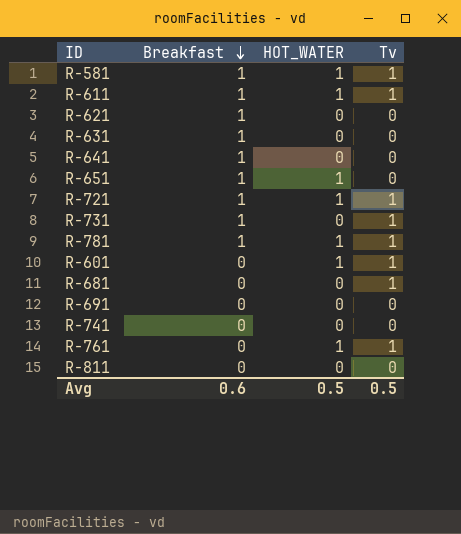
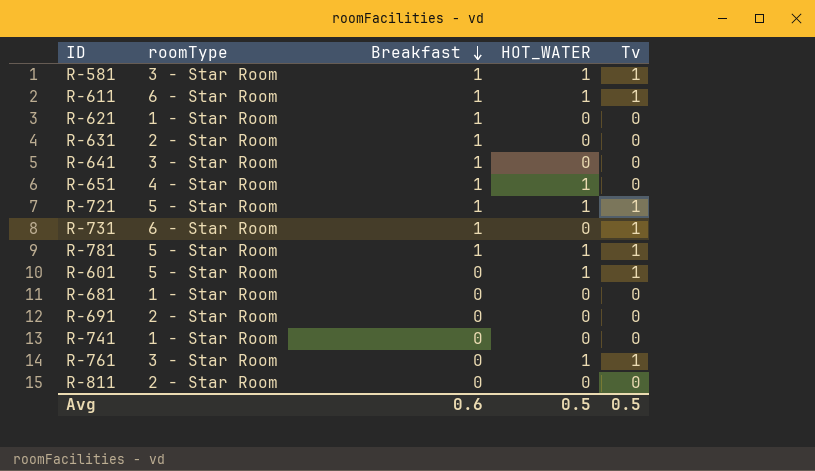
column roomType | position: none -> 2
R-681 | Tv: 1 -> 0

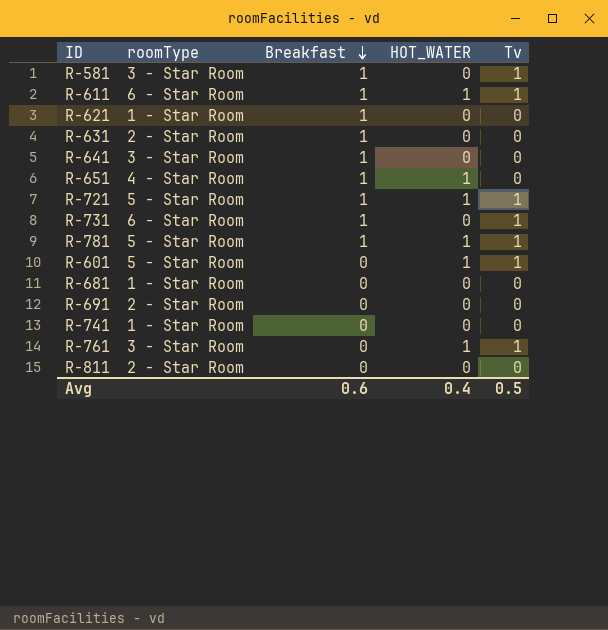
R-581 | HOT_WATER: 1 -> 0
Avg | HOT_WATER: 0.5 -> 0.4

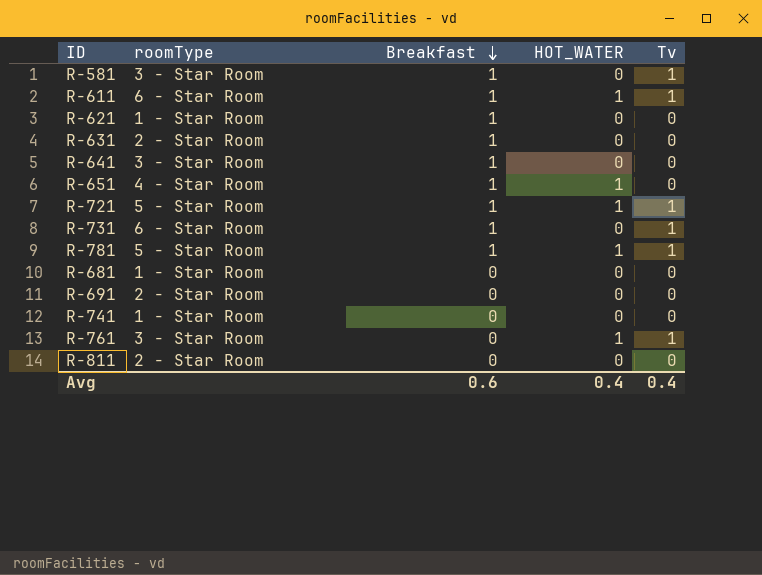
row R-601: 5 - Star Room | 0 | 1 | 1 -> none
Avg | Tv: 0.5 -> 0.4

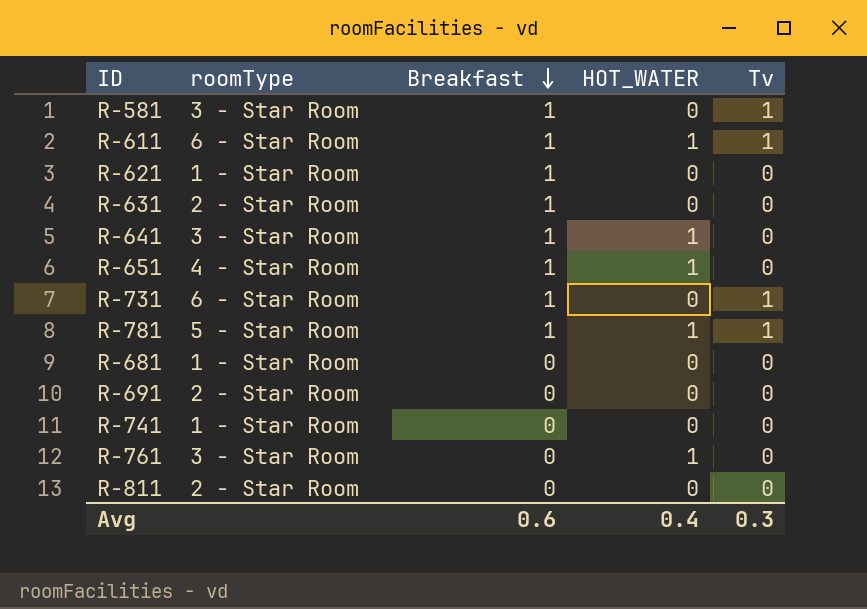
row R-721: 5 - Star Room | 1 | 1 | 1 -> none
R-641 | HOT_WATER: 0 -> 1
R-761 | Tv: 1 -> 0
Avg | Tv: 0.4 -> 0.3

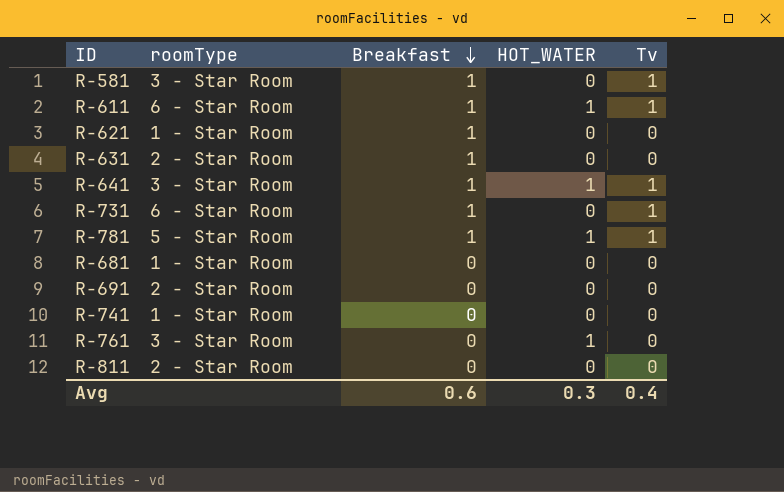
row R-651: 4 - Star Room | 1 | 1 | 0 -> none
R-641 | Tv: 0 -> 1
Avg | HOT_WATER: 0.4 -> 0.3
Avg | Tv: 0.3 -> 0.4

